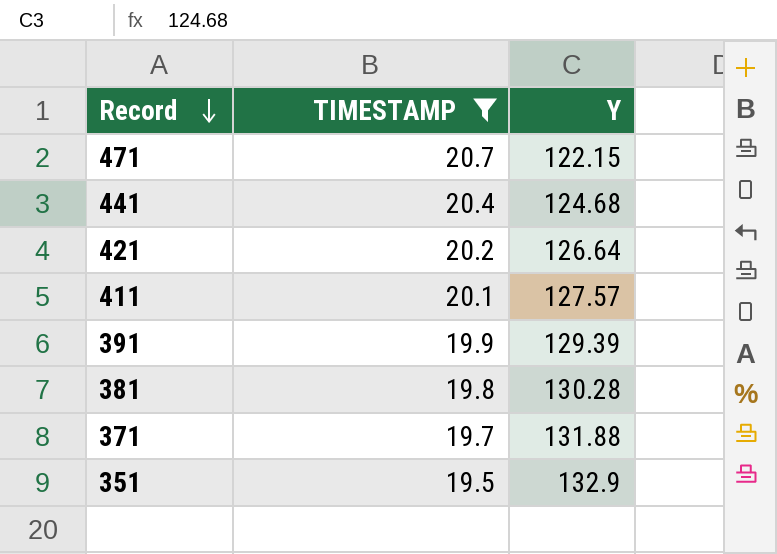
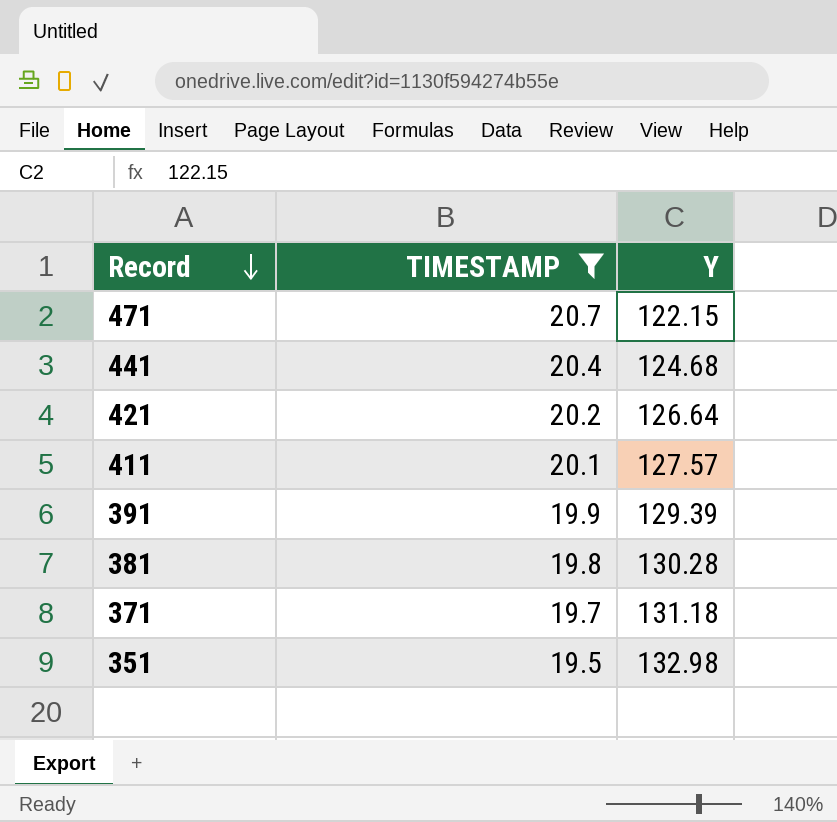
371 | Y: 131.88 -> 131.18
351 | Y: 132.9 -> 132.98

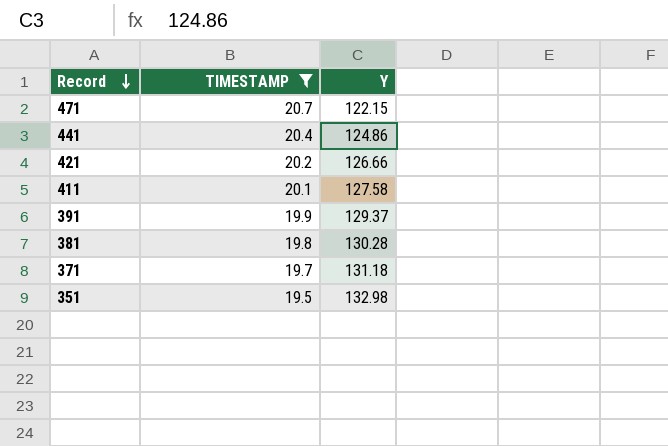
441 | Y: 124.68 -> 124.86
421 | Y: 126.64 -> 126.66
411 | Y: 127.57 -> 127.58
391 | Y: 129.39 -> 129.37

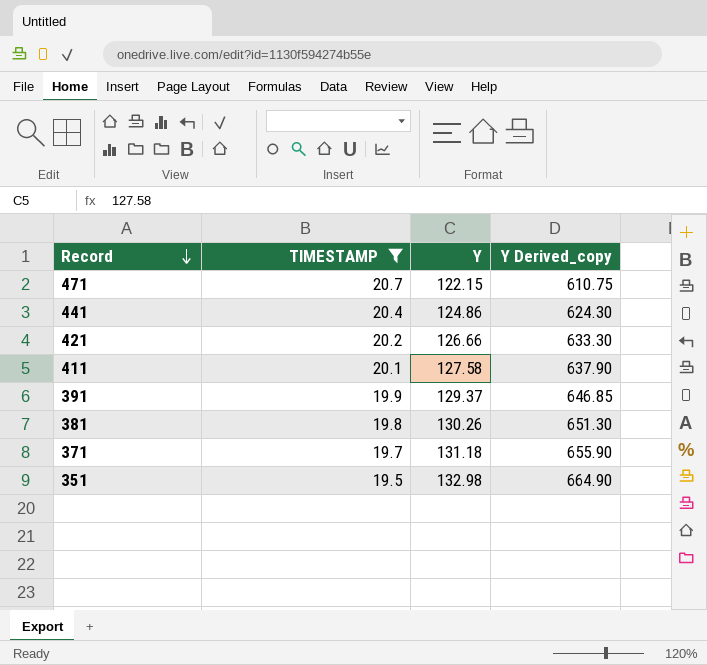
column Y Derived_copy | formula: none -> [Y] * 5
381 | Y: 130.28 -> 130.26

